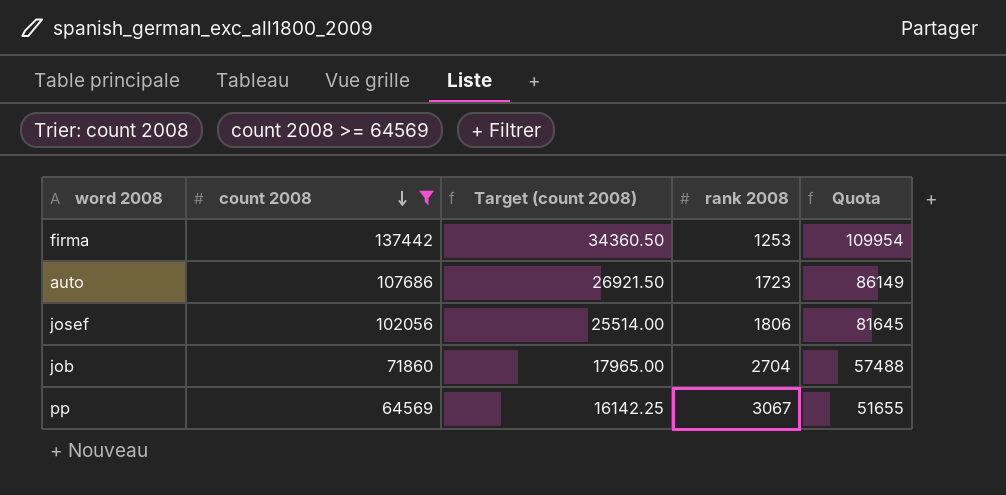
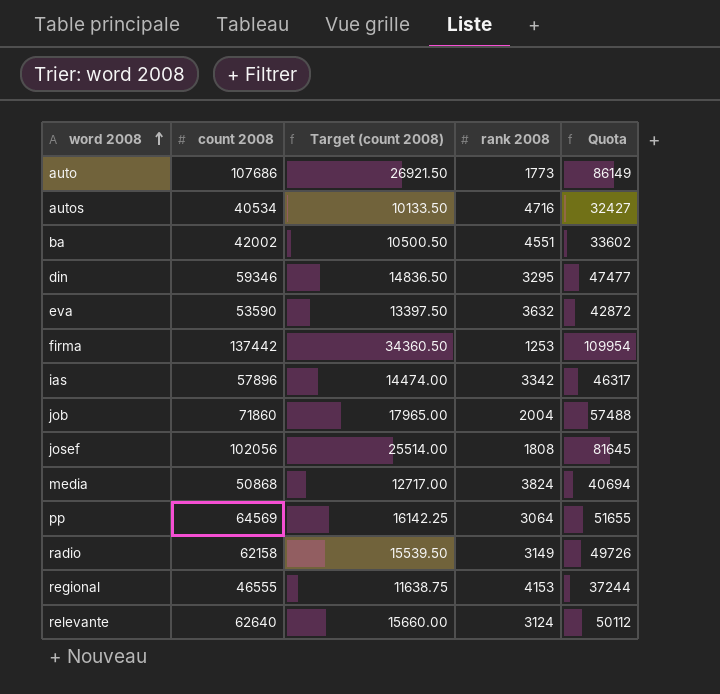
filter: count 2008 >= 64569 -> none
row order: count 2008 descending -> word 2008 ascending
auto | rank 2008: 1723 -> 1773
job | rank 2008: 2704 -> 2004
josef | rank 2008: 1806 -> 1808
pp | rank 2008: 3067 -> 3064

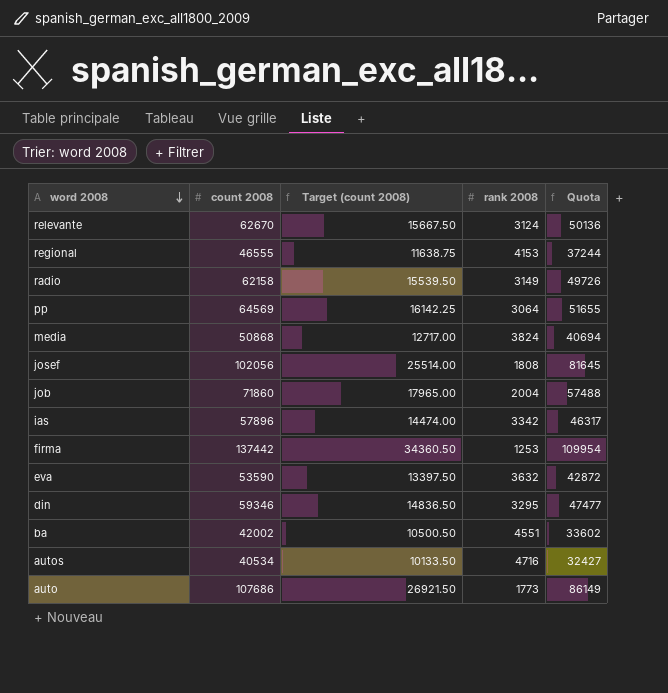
row order: word 2008 ascending -> word 2008 descending
relevante | count 2008: 62640 -> 62670
relevante | Target (count 2008): 15660.00 -> 15667.50
relevante | Quota: 50112 -> 50136

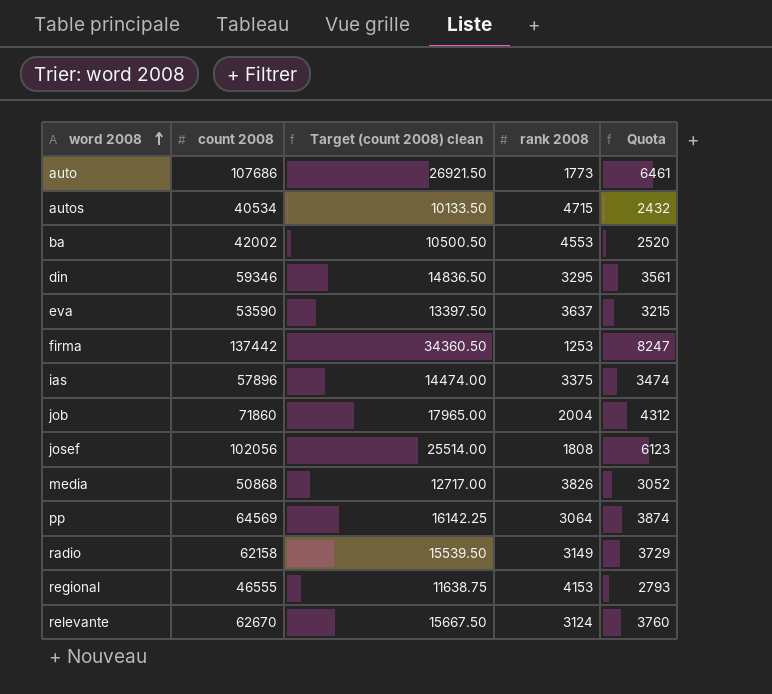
row order: word 2008 descending -> word 2008 ascending
column name: Target (count 2008) -> Target (count 2008) clean
column Quota | formula: [count 2008] * 0.8 -> [count 2008] * 0.06
autos | rank 2008: 4716 -> 4715
ba | rank 2008: 4551 -> 4553
eva | rank 2008: 3632 -> 3637
ias | rank 2008: 3342 -> 3375
media | rank 2008: 3824 -> 3826

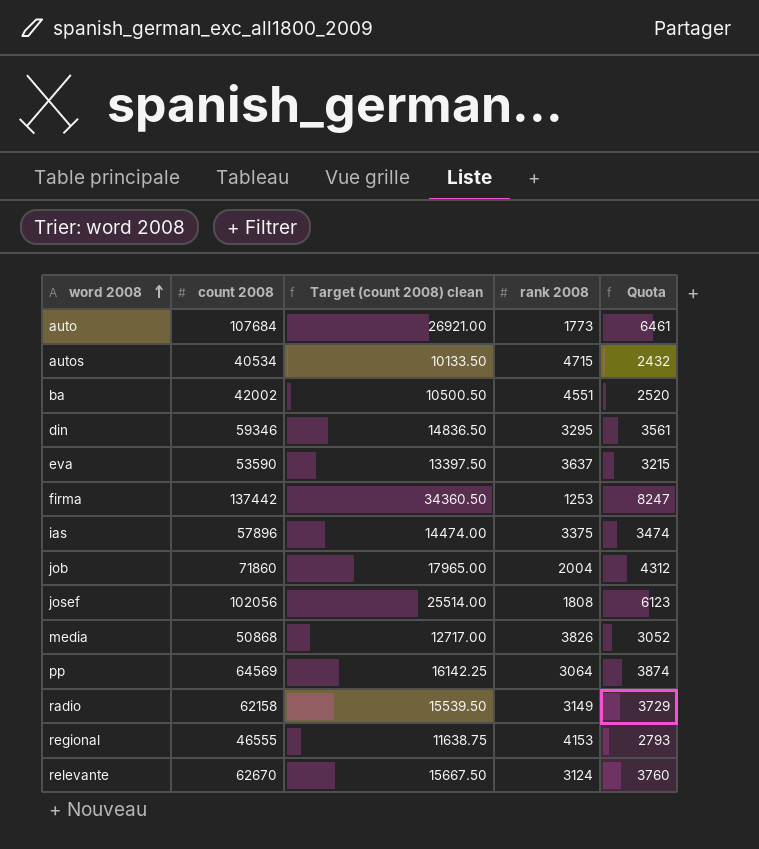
auto | count 2008: 107686 -> 107684
auto | Target (count 2008) clean: 26921.50 -> 26921.00
ba | rank 2008: 4553 -> 4551

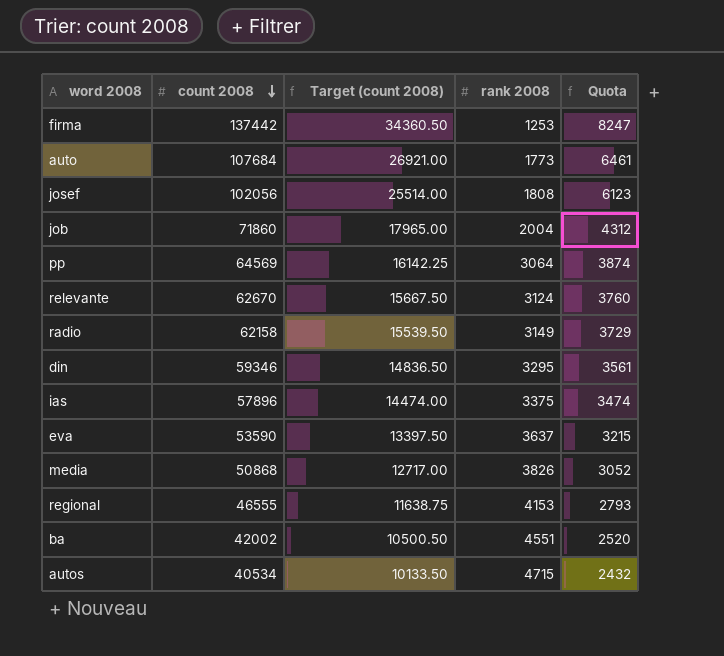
row order: word 2008 ascending -> count 2008 descending
column name: Target (count 2008) clean -> Target (count 2008)

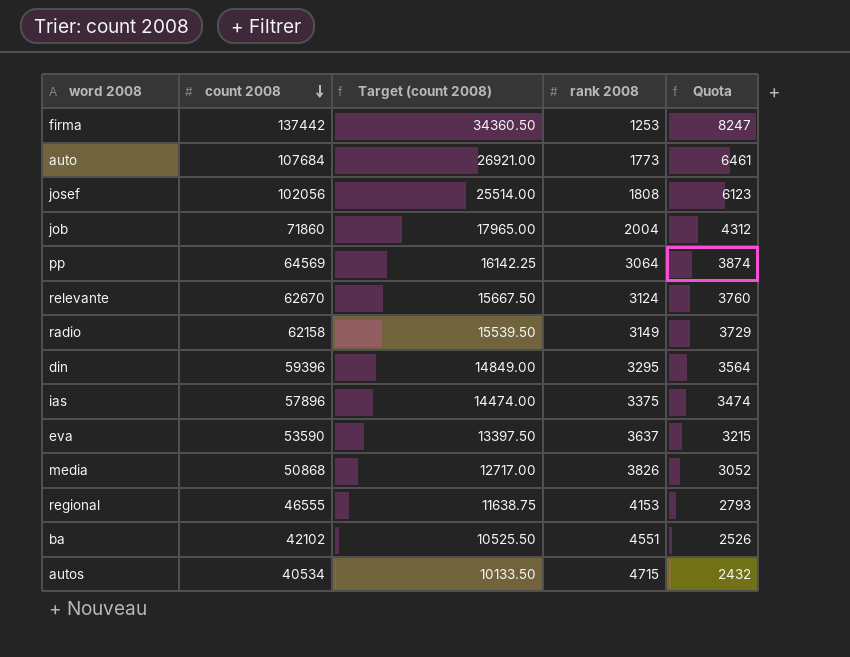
din | count 2008: 59346 -> 59396
din | Target (count 2008): 14836.50 -> 14849.00
din | Quota: 3561 -> 3564
ba | count 2008: 42002 -> 42102
ba | Target (count 2008): 10500.50 -> 10525.50
ba | Quota: 2520 -> 2526

